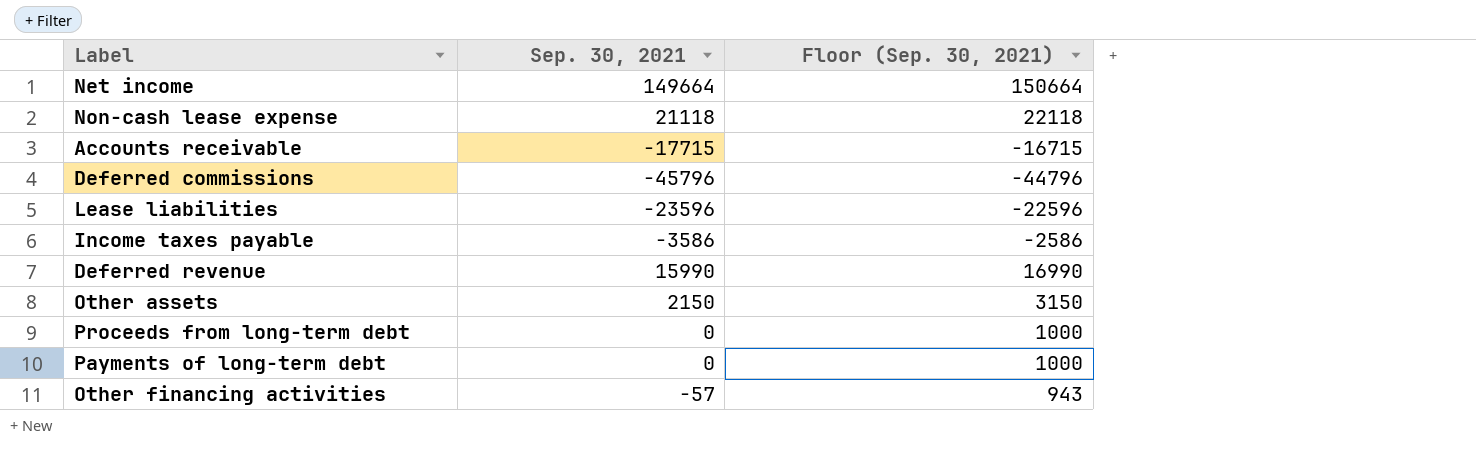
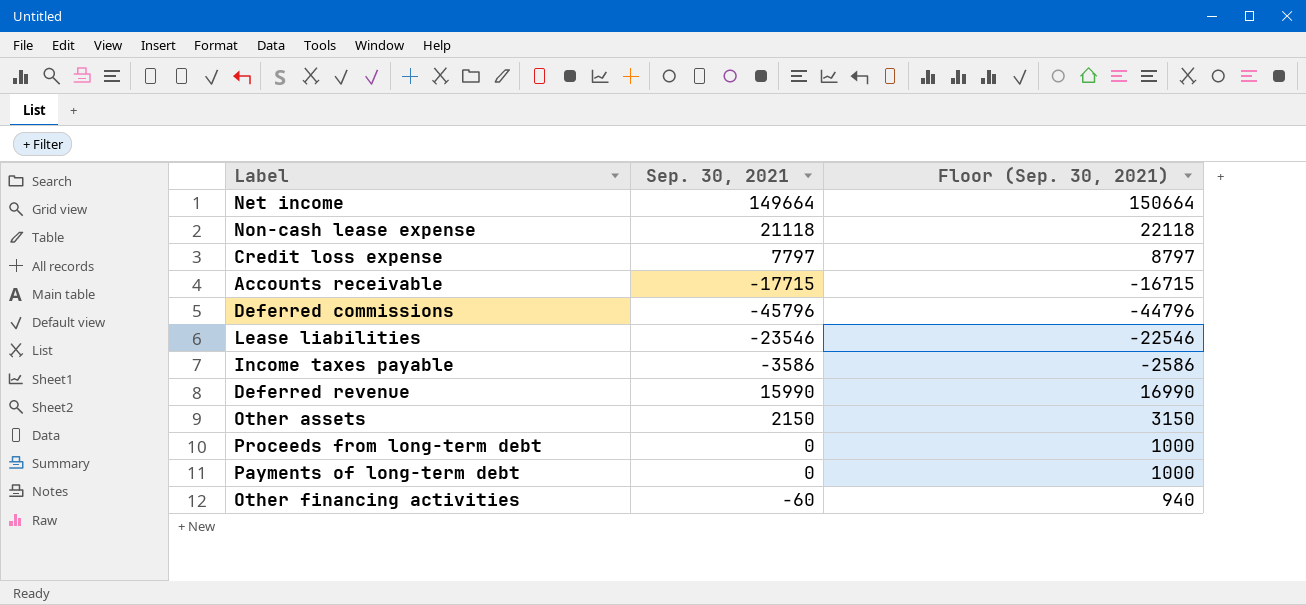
row Credit loss expense: none -> 7797 | 8797
Lease liabilities | Sep. 30, 2021: -23596 -> -23546
Lease liabilities | Floor (Sep. 30, 2021): -22596 -> -22546
Other financing activities | Sep. 30, 2021: -57 -> -60
Other financing activities | Floor (Sep. 30, 2021): 943 -> 940

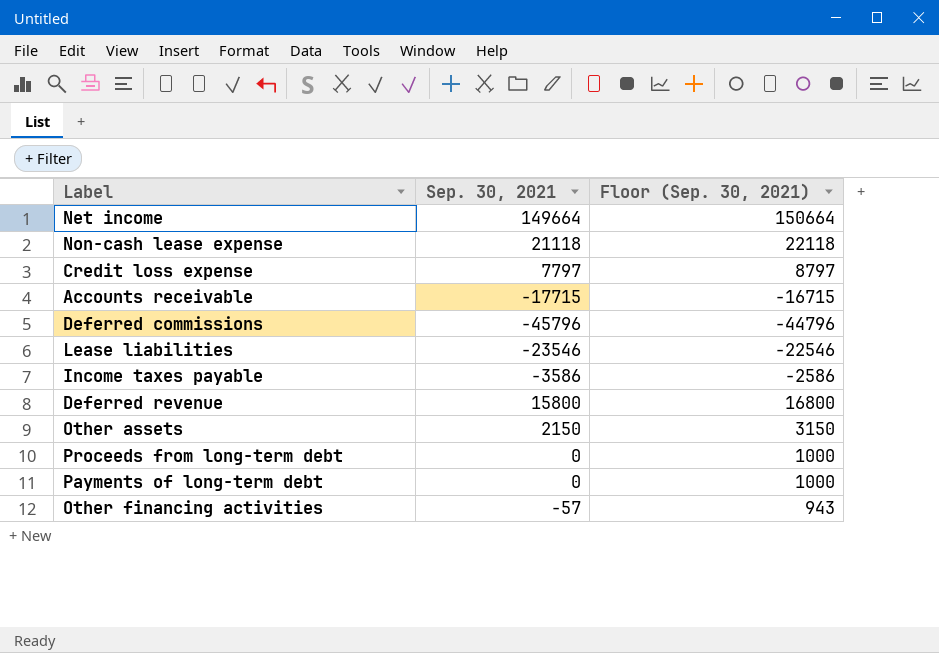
Deferred revenue | Sep. 30, 2021: 15990 -> 15800
Deferred revenue | Floor (Sep. 30, 2021): 16990 -> 16800
Other financing activities | Sep. 30, 2021: -60 -> -57
Other financing activities | Floor (Sep. 30, 2021): 940 -> 943

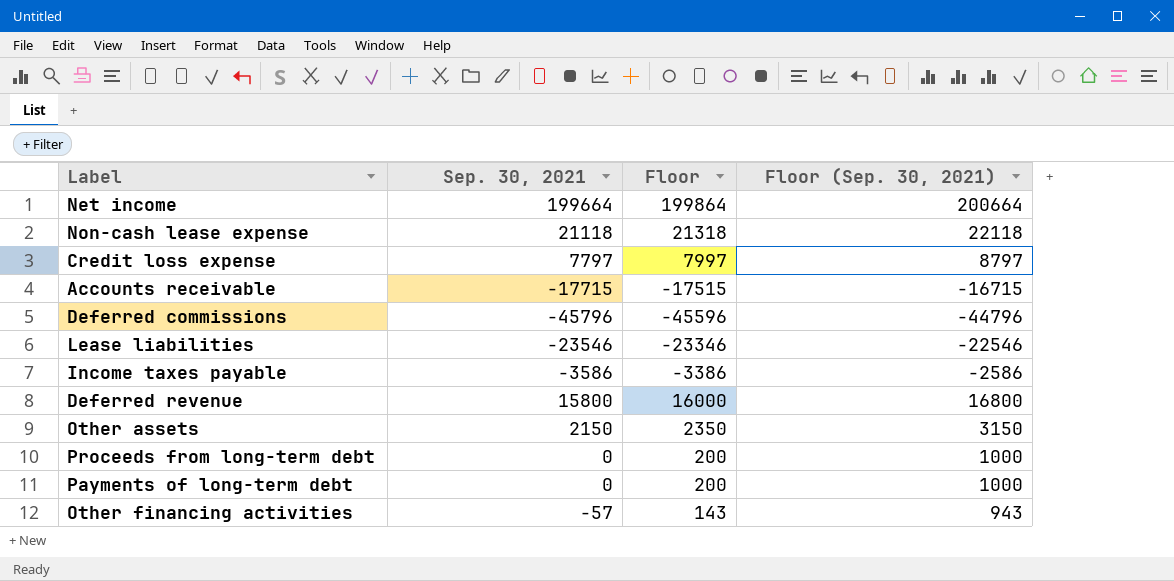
column Floor | formula: none -> [Sep. 30, 2021] + 200
Net income | Sep. 30, 2021: 149664 -> 199664
Net income | Floor (Sep. 30, 2021): 150664 -> 200664

